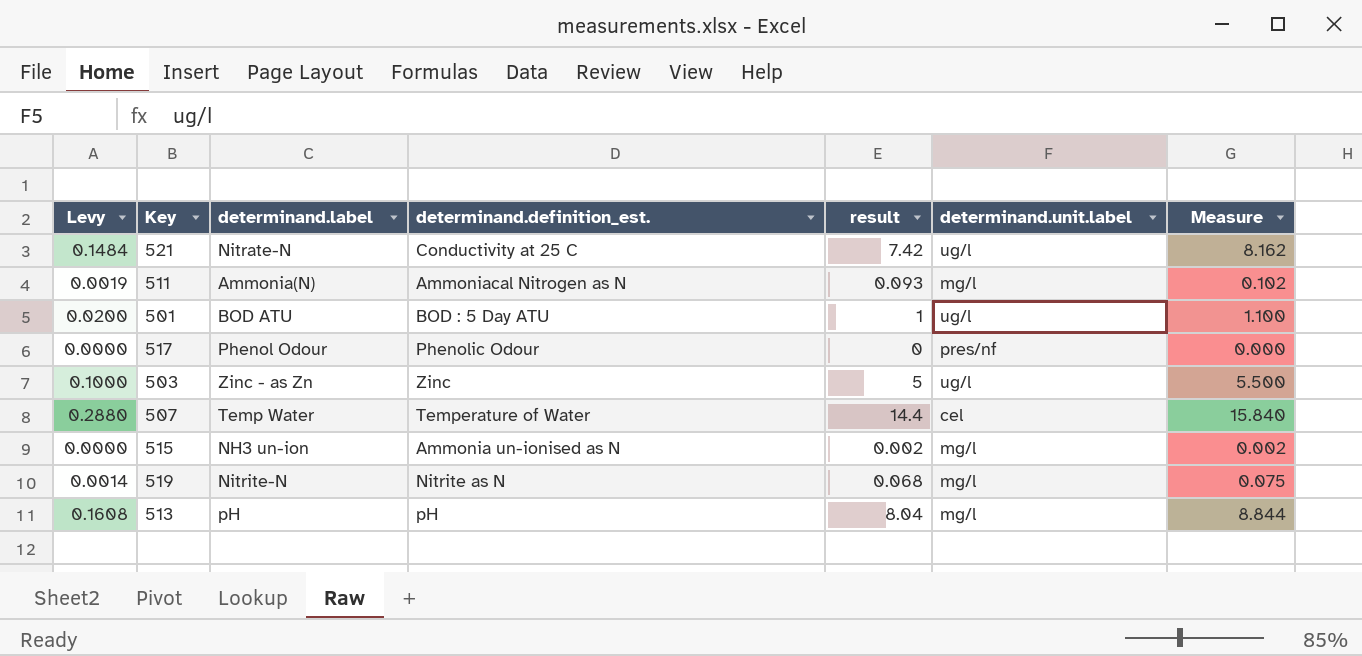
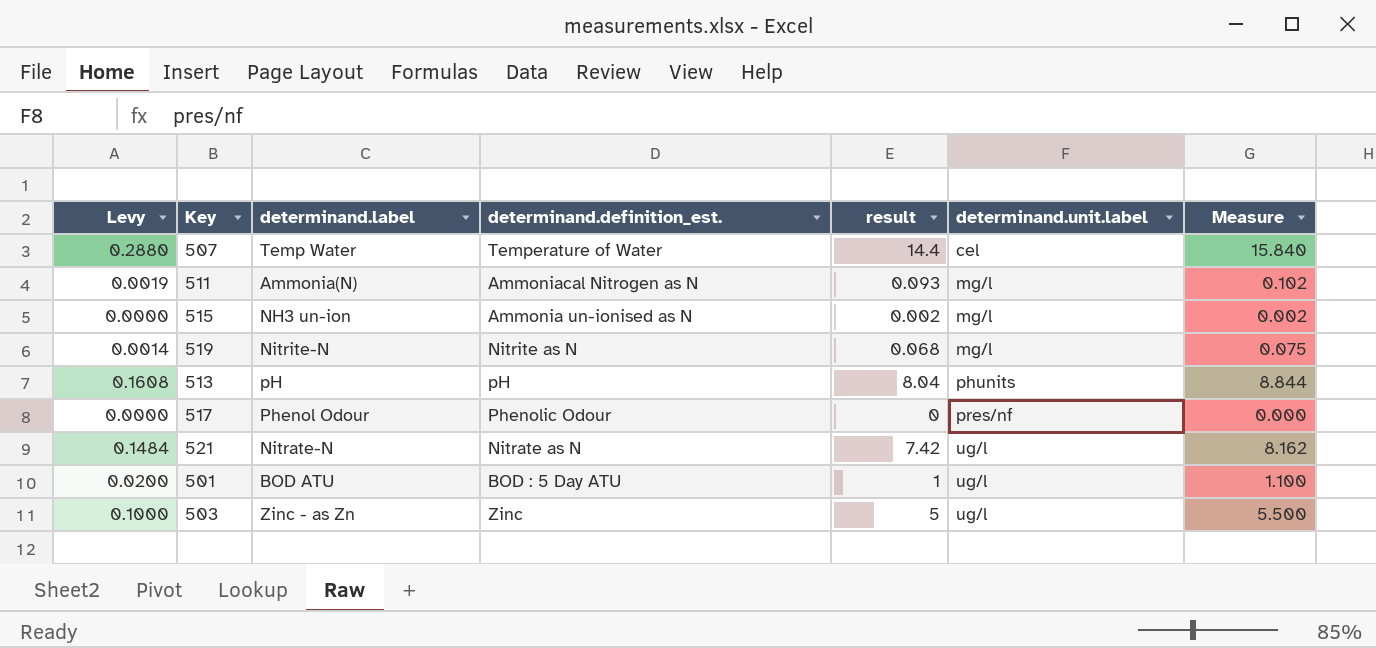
row order: none -> determinand.unit.label ascending
513 | determinand.unit.label: mg/l -> phunits
521 | determinand.definition_est.: Conductivity at 25 C -> Nitrate as N

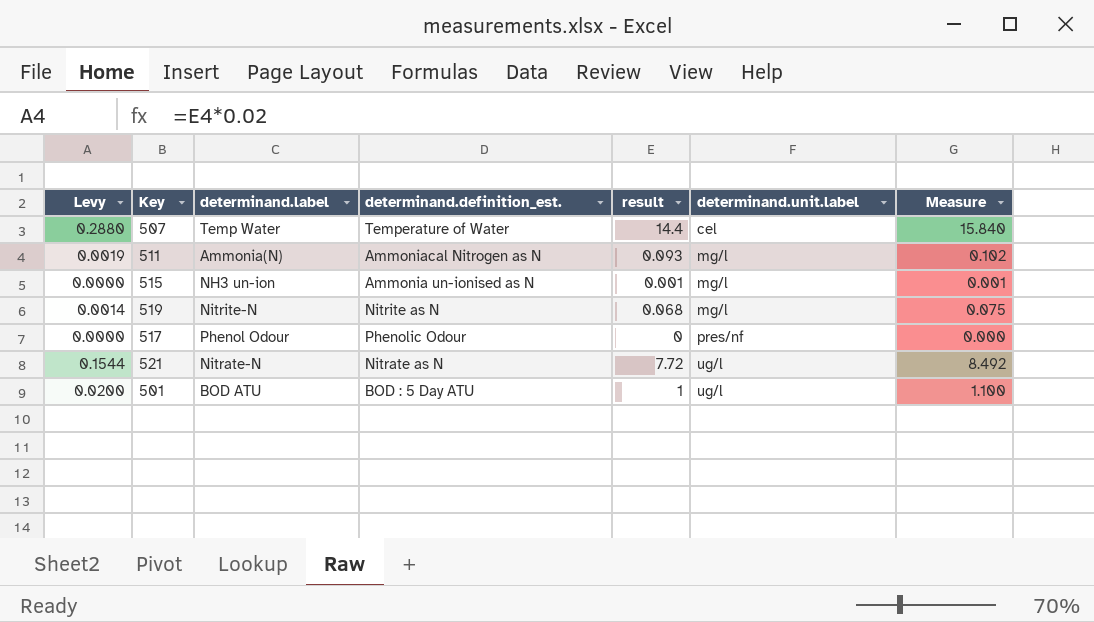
row 513: 0.1608 | pH | pH | 8.04 | phunits | 8.844 -> none
row 503: 0.1000 | Zinc - as Zn | Zinc | 5 | ug/l | 5.500 -> none
515 | result: 0.002 -> 0.001
515 | Measure: 0.002 -> 0.001
521 | Levy: 0.1484 -> 0.1544
521 | result: 7.42 -> 7.72
521 | Measure: 8.162 -> 8.492

